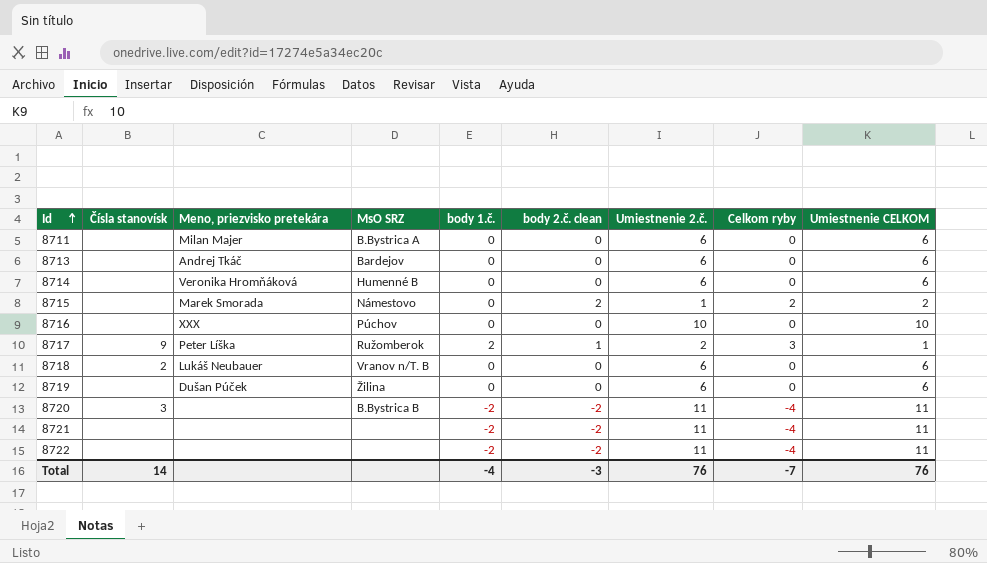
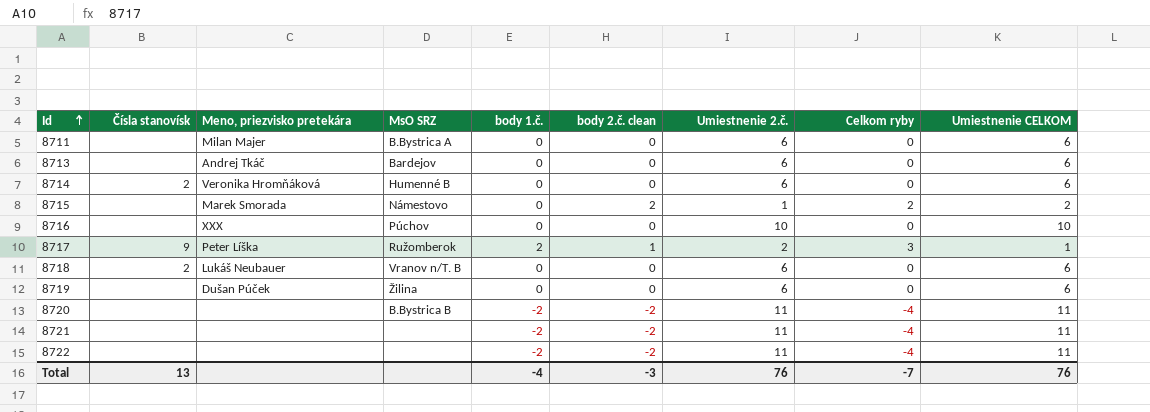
8714 | Čísla stanovísk: none -> 2
8720 | Čísla stanovísk: 3 -> none
Total | Čísla stanovísk: 14 -> 13

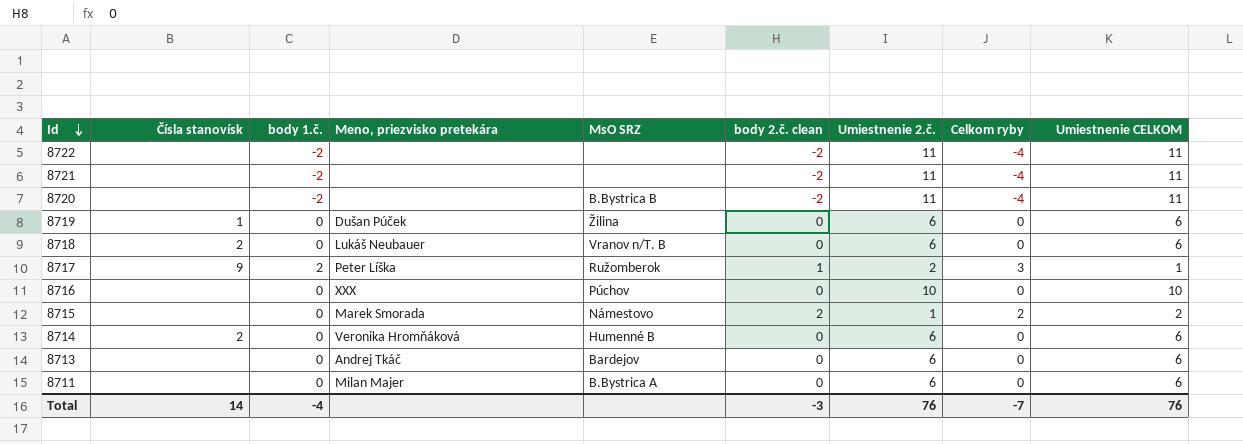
row order: Id ascending -> Id descending
column body 1.č. | position: 5 -> 3
8719 | Čísla stanovísk: none -> 1
Total | Čísla stanovísk: 13 -> 14

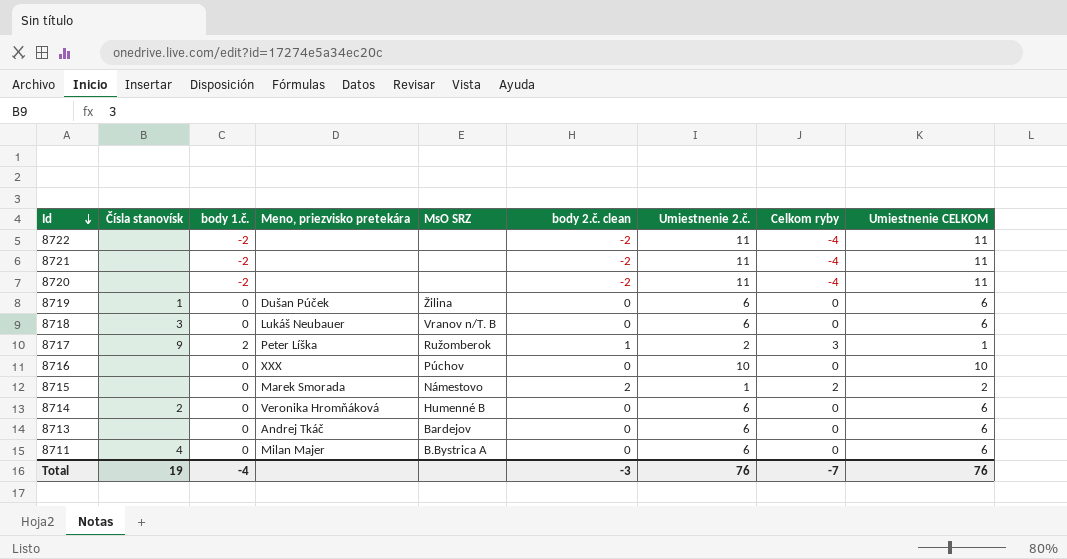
8720 | MsO SRZ: B.Bystrica B -> none
8718 | Čísla stanovísk: 2 -> 3
8711 | Čísla stanovísk: none -> 4
Total | Čísla stanovísk: 14 -> 19

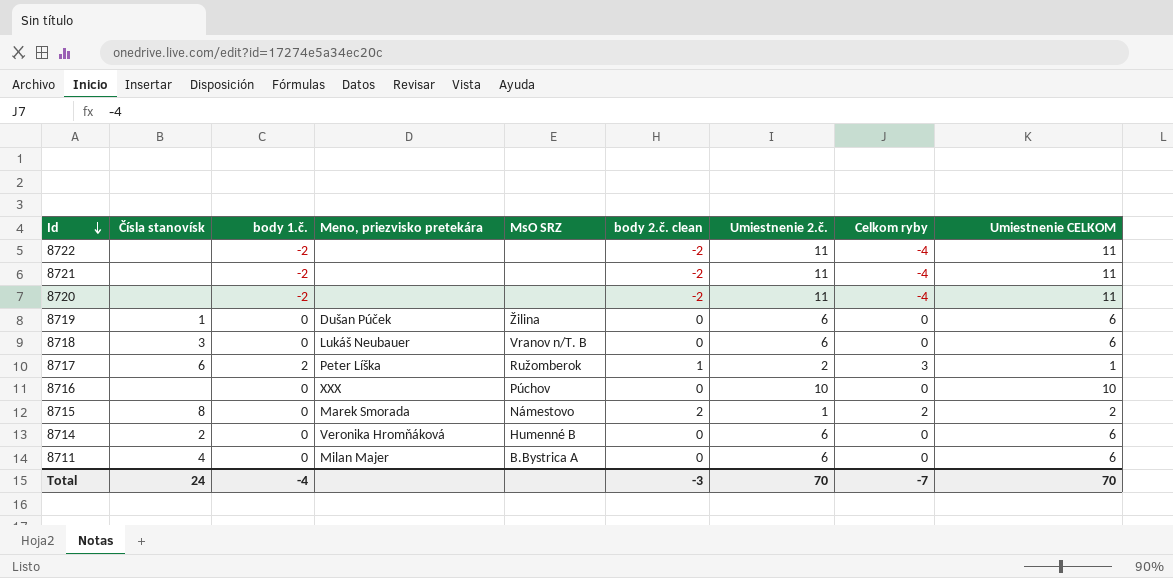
row 8713: none | 0 | Andrej Tkáč | Bardejov | 0 | 6 | 0 | 6 -> none
8717 | Čísla stanovísk: 9 -> 6
8715 | Čísla stanovísk: none -> 8
Total | Čísla stanovísk: 19 -> 24
Total | Umiestnenie 2.č.: 76 -> 70
Total | Umiestnenie CELKOM: 76 -> 70

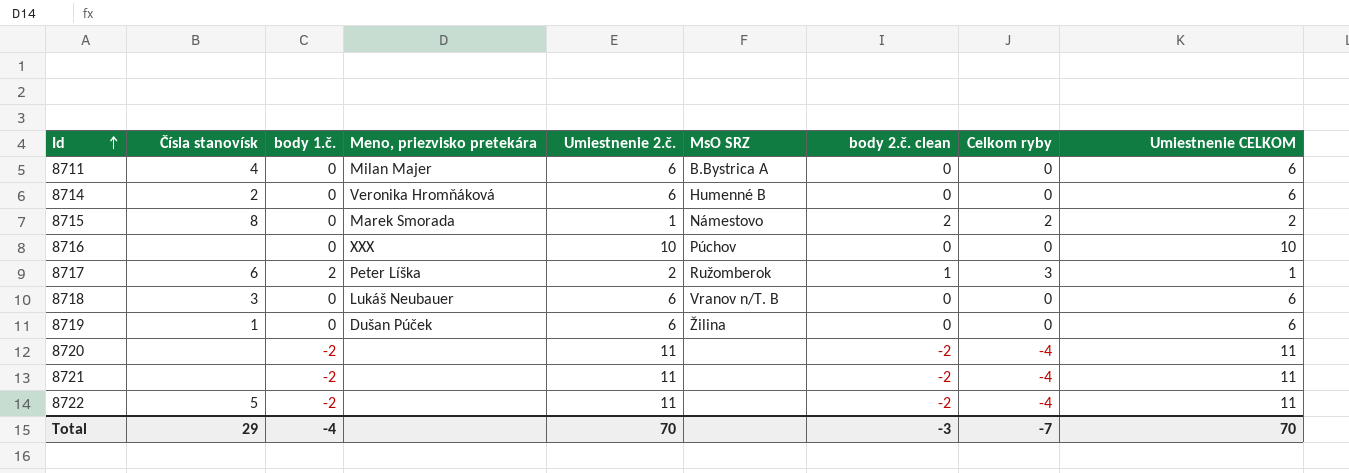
row order: Id descending -> Id ascending
column Umiestnenie 2.č. | position: 7 -> 5
8722 | Čísla stanovísk: none -> 5
Total | Čísla stanovísk: 24 -> 29

